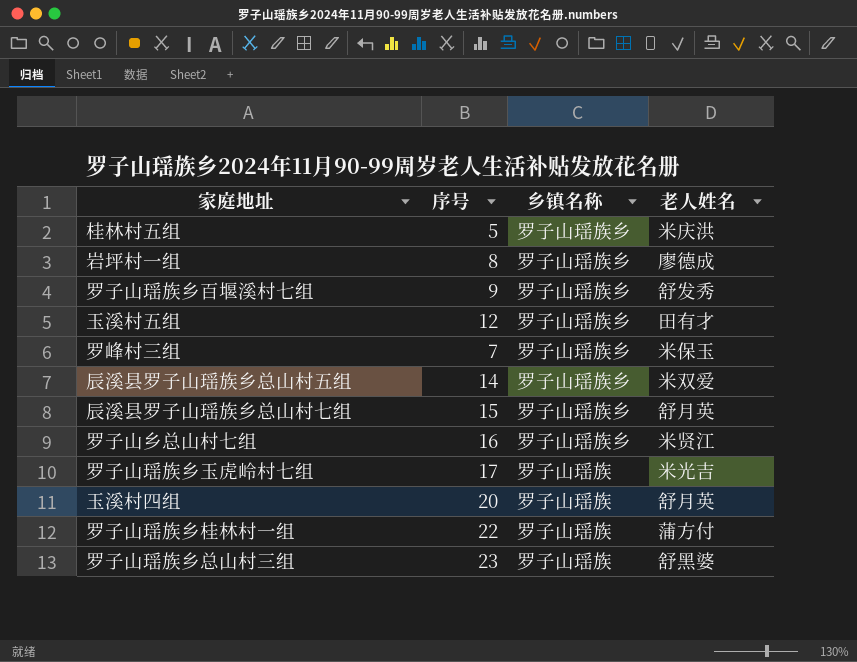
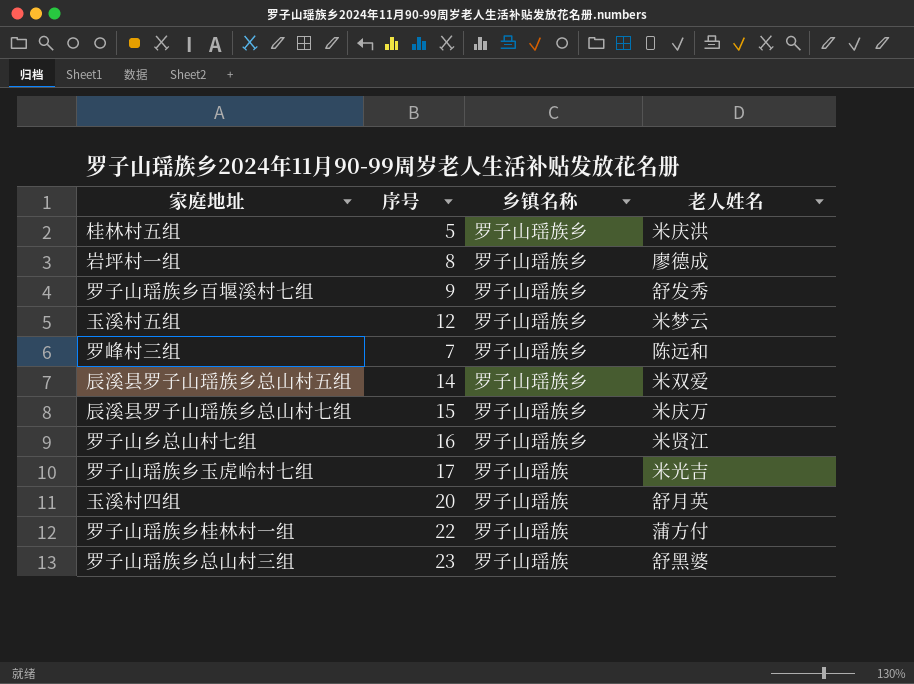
玉溪村五组 | 老人姓名: 田有才 -> 米梦云
罗峰村三组 | 老人姓名: 米保玉 -> 陈远和
辰溪县罗子山瑶族乡总山村七组 | 老人姓名: 舒月英 -> 米庆万

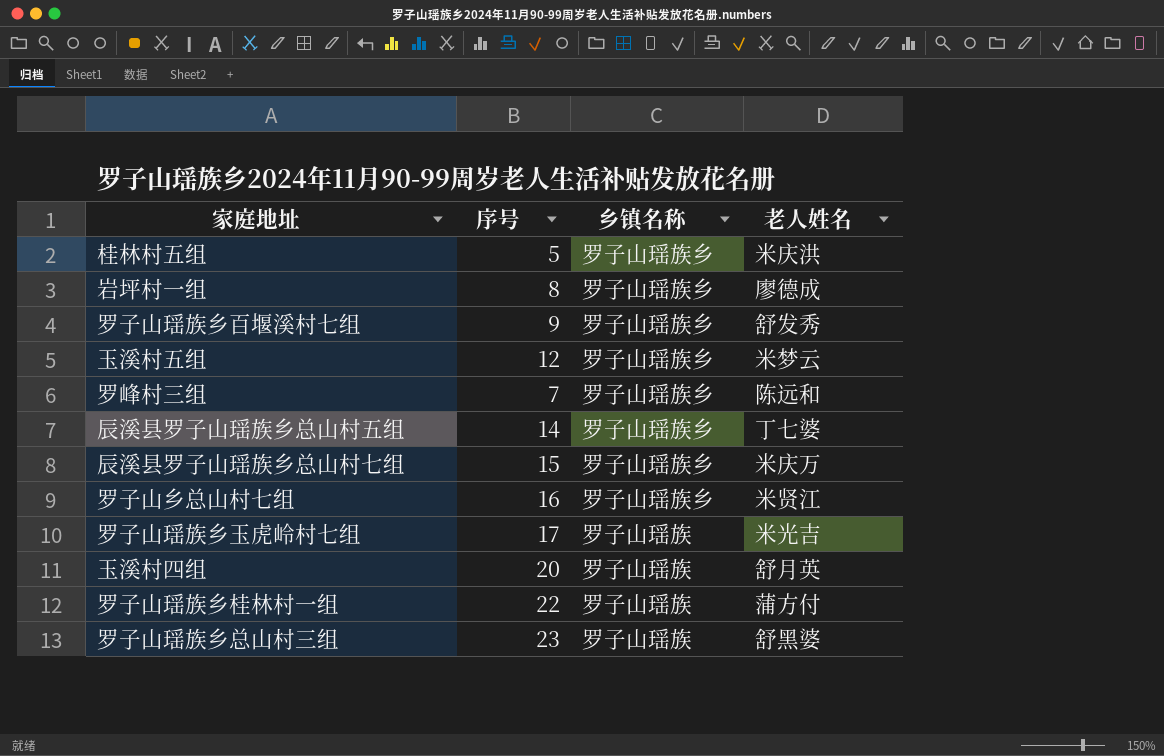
辰溪县罗子山瑶族乡总山村五组 | 老人姓名: 米双爱 -> 丁七婆

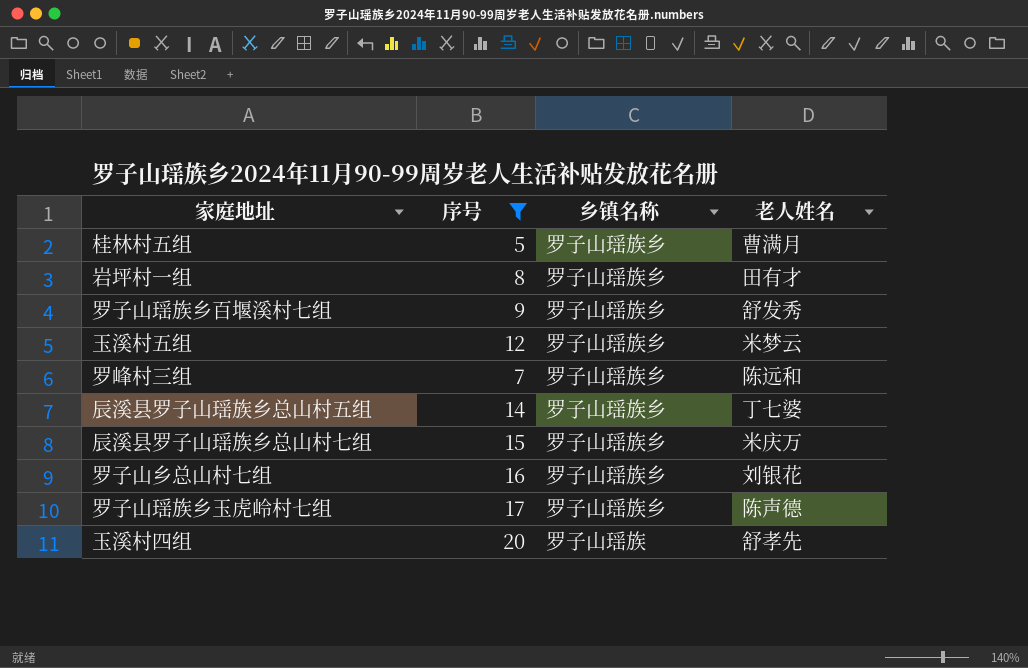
filter: none -> 序号 <= 20
桂林村五组 | 老人姓名: 米庆洪 -> 曹满月
岩坪村一组 | 老人姓名: 廖德成 -> 田有才
罗子山乡总山村七组 | 老人姓名: 米贤江 -> 刘银花
罗子山瑶族乡玉虎岭村七组 | 乡镇名称: 罗子山瑶族 -> 罗子山瑶族乡
罗子山瑶族乡玉虎岭村七组 | 老人姓名: 米光吉 -> 陈声德
玉溪村四组 | 老人姓名: 舒月英 -> 舒孝先

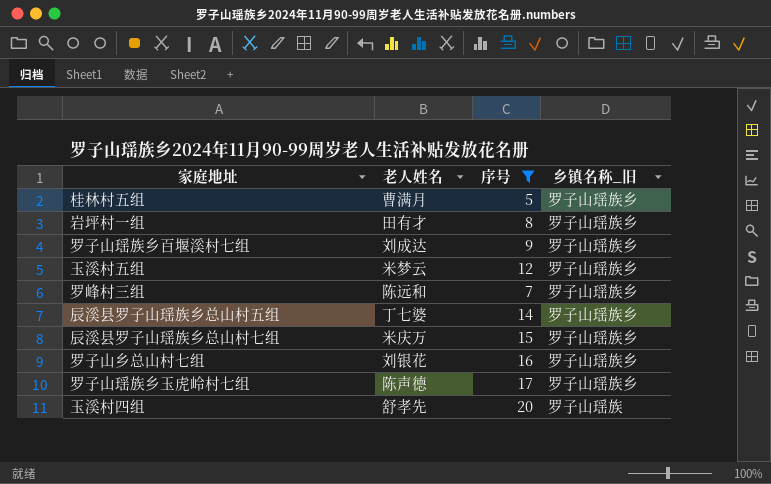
column 老人姓名 | position: 4 -> 2
column name: 乡镇名称 -> 乡镇名称_旧
罗子山瑶族乡百堰溪村七组 | 老人姓名: 舒发秀 -> 刘成达

